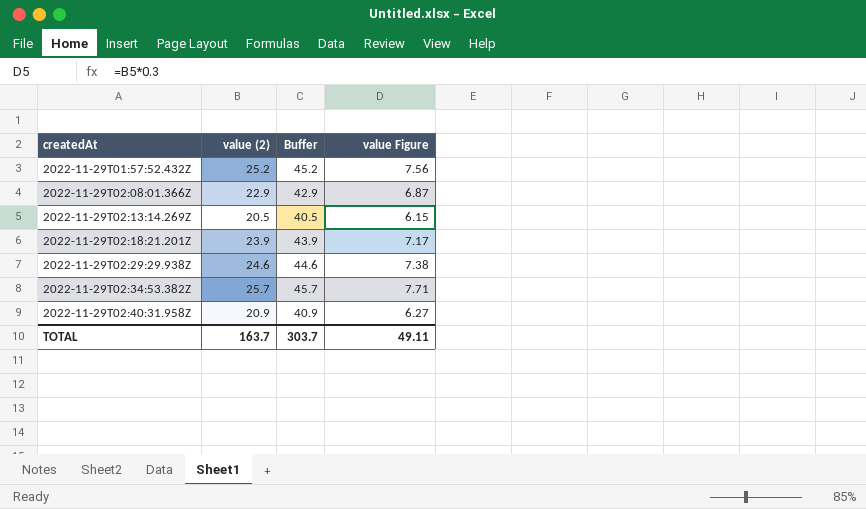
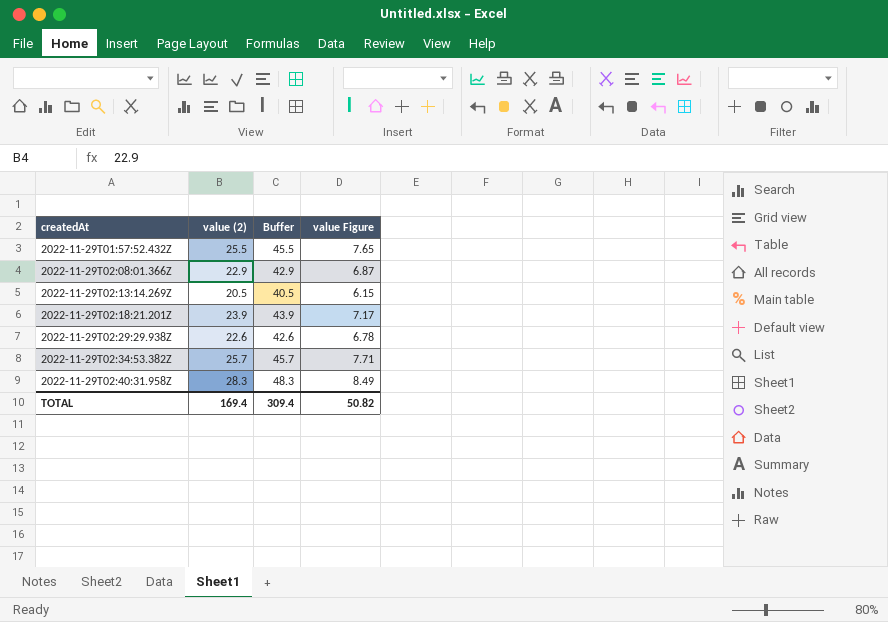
2022-11-29T01:57:52.432Z | value (2): 25.2 -> 25.5
2022-11-29T01:57:52.432Z | Buffer: 45.2 -> 45.5
2022-11-29T01:57:52.432Z | value Figure: 7.56 -> 7.65
2022-11-29T02:29:29.938Z | value (2): 24.6 -> 22.6
2022-11-29T02:29:29.938Z | Buffer: 44.6 -> 42.6
2022-11-29T02:29:29.938Z | value Figure: 7.38 -> 6.78
2022-11-29T02:40:31.958Z | value (2): 20.9 -> 28.3
2022-11-29T02:40:31.958Z | Buffer: 40.9 -> 48.3
2022-11-29T02:40:31.958Z | value Figure: 6.27 -> 8.49
TOTAL | value (2): 163.7 -> 169.4
TOTAL | Buffer: 303.7 -> 309.4
TOTAL | value Figure: 49.11 -> 50.82

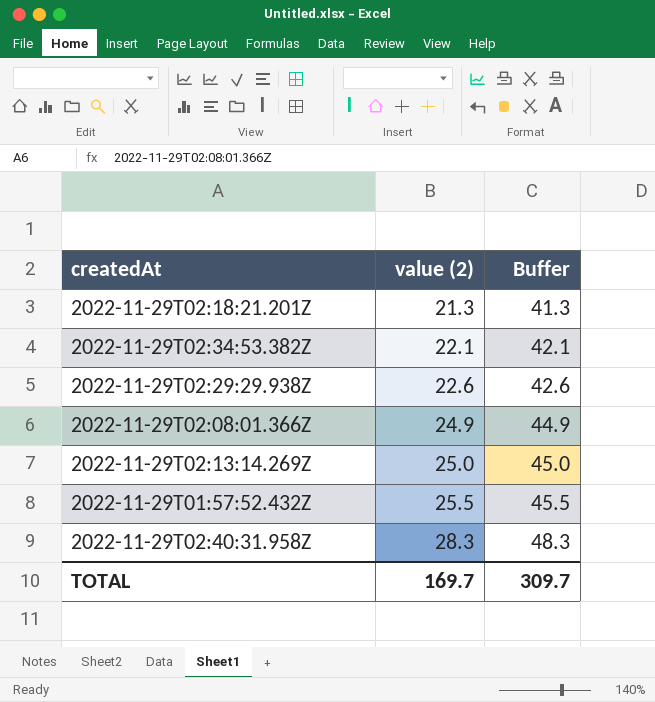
row order: createdAt ascending -> value (2) ascending
column value Figure | formula: [value (2)] * 0.3 -> none
2022-11-29T02:18:21.201Z | value (2): 23.9 -> 21.3
2022-11-29T02:18:21.201Z | Buffer: 43.9 -> 41.3
2022-11-29T02:34:53.382Z | value (2): 25.7 -> 22.1
2022-11-29T02:34:53.382Z | Buffer: 45.7 -> 42.1
2022-11-29T02:08:01.366Z | value (2): 22.9 -> 24.9
2022-11-29T02:08:01.366Z | Buffer: 42.9 -> 44.9
2022-11-29T02:13:14.269Z | value (2): 20.5 -> 25.0
2022-11-29T02:13:14.269Z | Buffer: 40.5 -> 45.0
TOTAL | value (2): 169.4 -> 169.7
TOTAL | Buffer: 309.4 -> 309.7

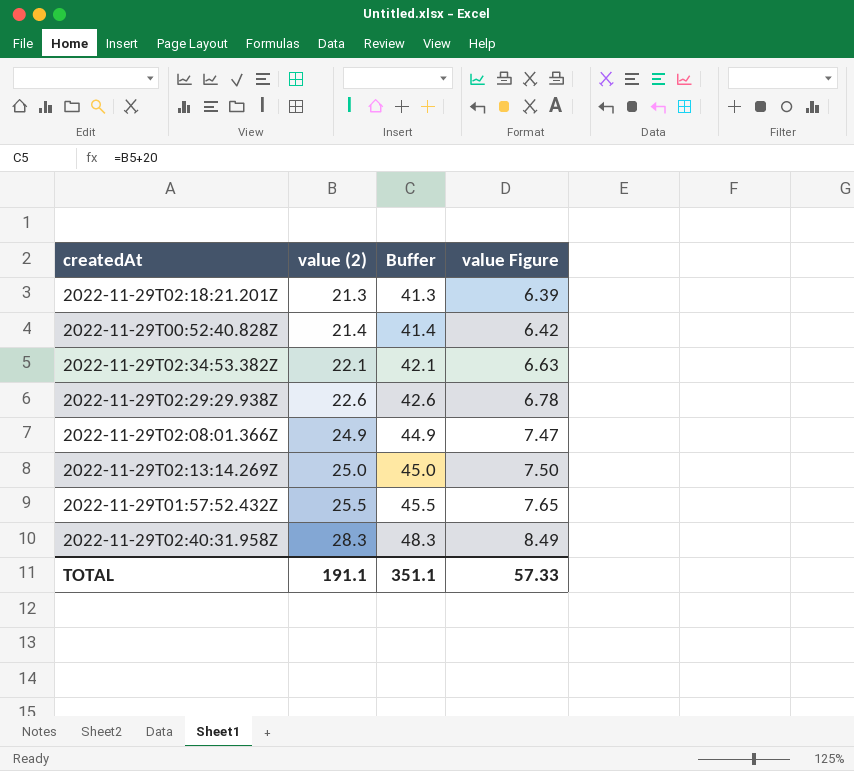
column value Figure | formula: none -> [value (2)] * 0.3
row 2022-11-29T00:52:40.828Z: none -> 21.4 | 41.4 | 6.42
TOTAL | value (2): 169.7 -> 191.1
TOTAL | Buffer: 309.7 -> 351.1

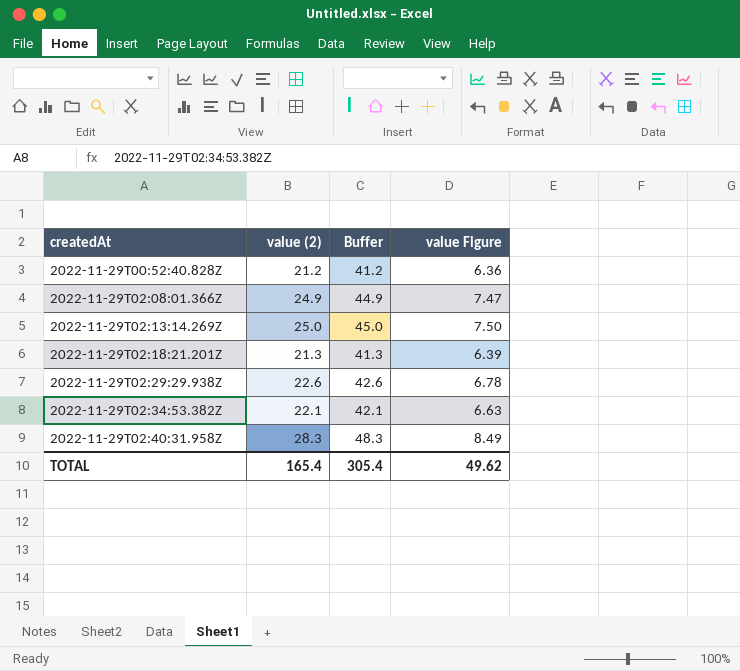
row order: value (2) ascending -> createdAt ascending
row 2022-11-29T01:57:52.432Z: 25.5 | 45.5 | 7.65 -> none
2022-11-29T00:52:40.828Z | value (2): 21.4 -> 21.2
2022-11-29T00:52:40.828Z | Buffer: 41.4 -> 41.2
2022-11-29T00:52:40.828Z | value Figure: 6.42 -> 6.36
TOTAL | value (2): 191.1 -> 165.4
TOTAL | Buffer: 351.1 -> 305.4
TOTAL | value Figure: 57.33 -> 49.62

